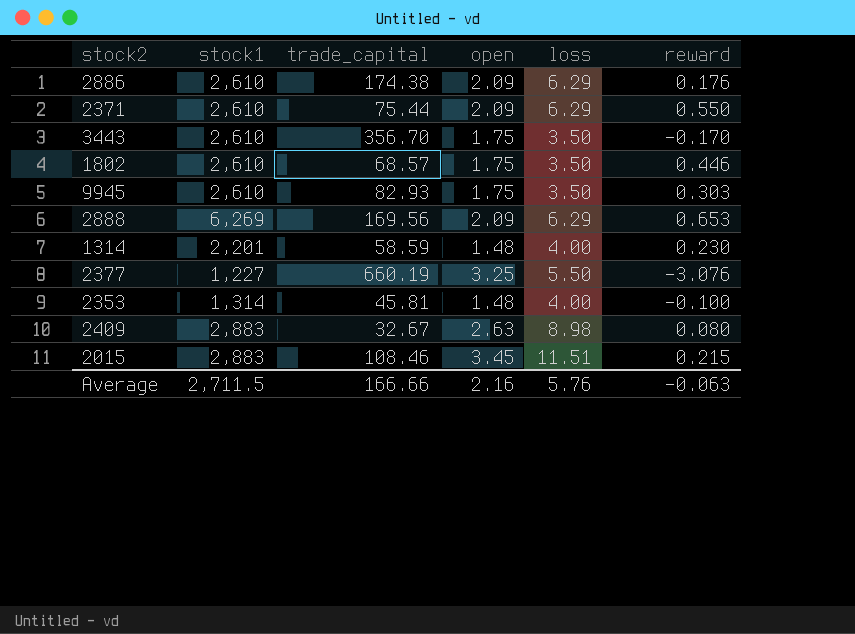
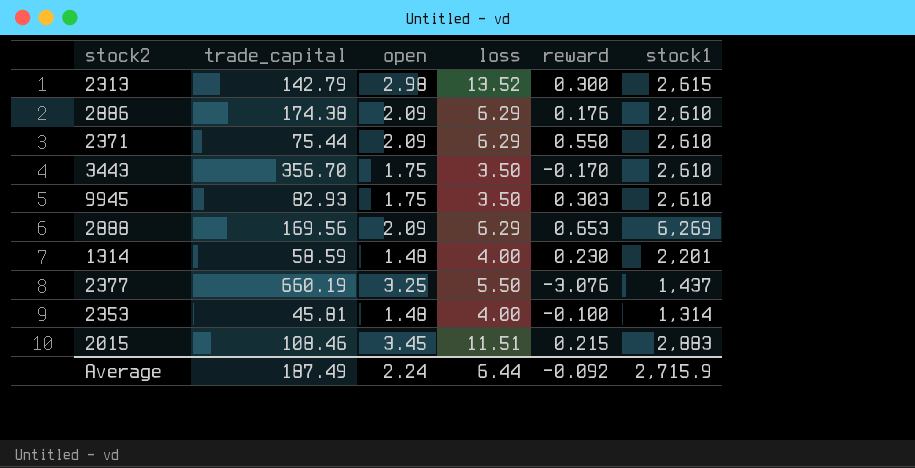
column stock1 | position: 2 -> 6
row 1802: 2,610 | 68.57 | 1.75 | 3.50 | 0.446 -> none
row 2409: 2,883 | 32.67 | 2.63 | 8.98 | 0.080 -> none
row 2313: none -> 142.79 | 2.98 | 13.52 | 0.300 | 2,615
2377 | stock1: 1,227 -> 1,437
Average | trade_capital: 166.66 -> 187.49
Average | open: 2.16 -> 2.24
Average | loss: 5.76 -> 6.44
Average | reward: -0.063 -> -0.092
Average | stock1: 2,711.5 -> 2,715.9

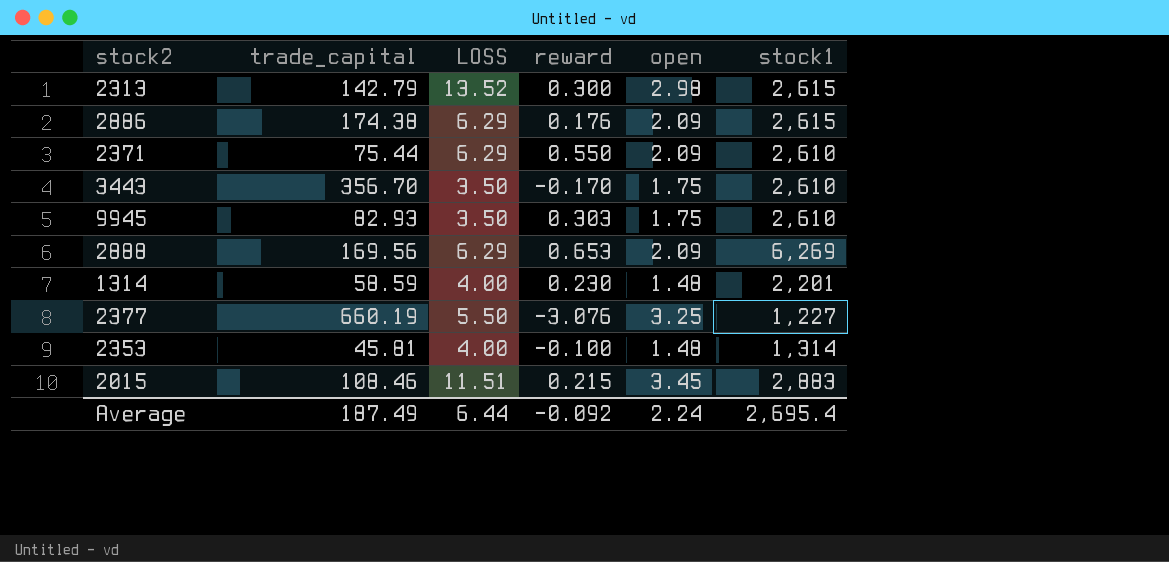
column name: loss -> LOSS
column open | position: 3 -> 5
2886 | stock1: 2,610 -> 2,615
2377 | stock1: 1,437 -> 1,227
Average | stock1: 2,715.9 -> 2,695.4

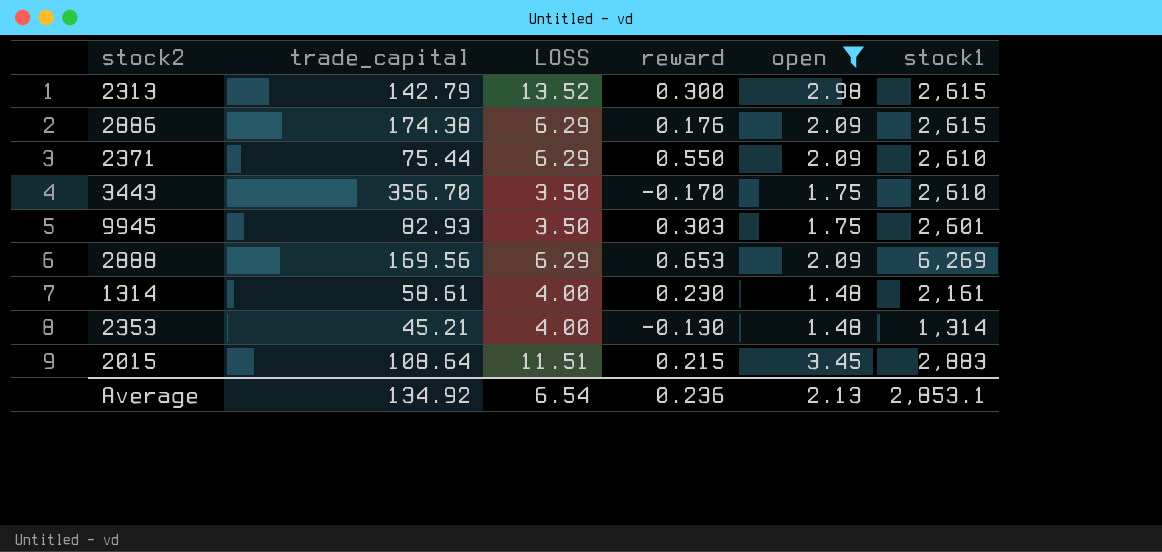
filter: none -> open != 3.25
9945 | stock1: 2,610 -> 2,601
1314 | trade_capital: 58.59 -> 58.61
1314 | stock1: 2,201 -> 2,161
2353 | trade_capital: 45.81 -> 45.21
2353 | reward: -0.100 -> -0.130
2015 | trade_capital: 108.46 -> 108.64
Average | trade_capital: 187.49 -> 134.92
Average | LOSS: 6.44 -> 6.54
Average | reward: -0.092 -> 0.236
Average | open: 2.24 -> 2.13
Average | stock1: 2,695.4 -> 2,853.1

